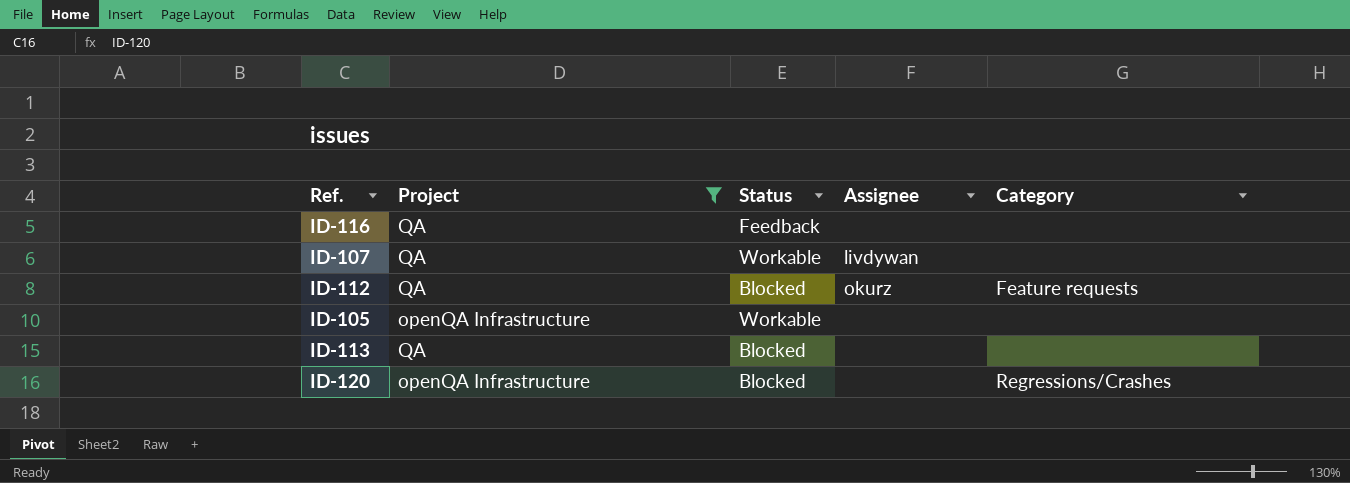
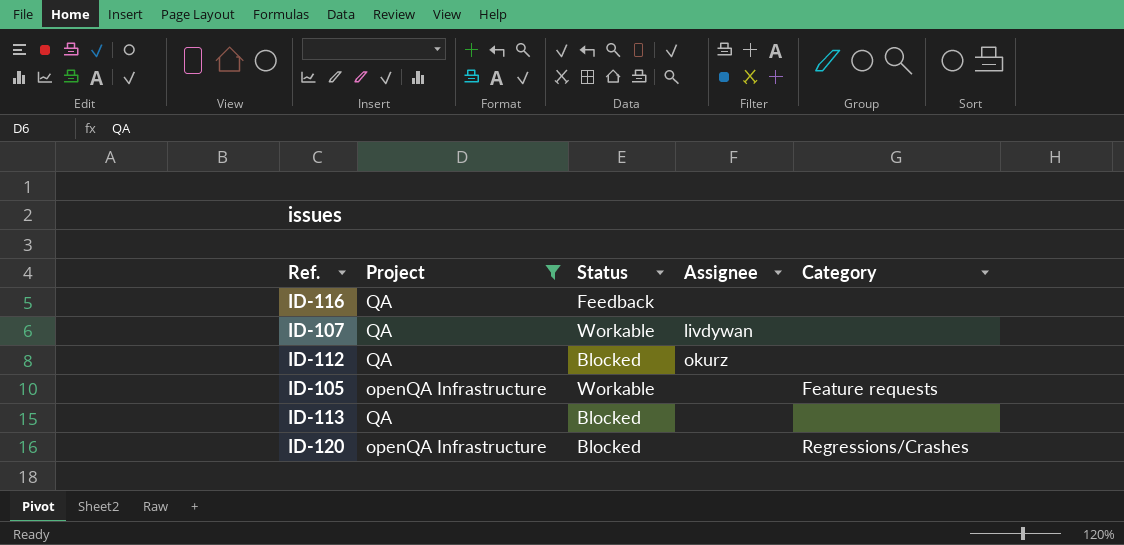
ID-112 | Category: Feature requests -> none
ID-105 | Category: none -> Feature requests

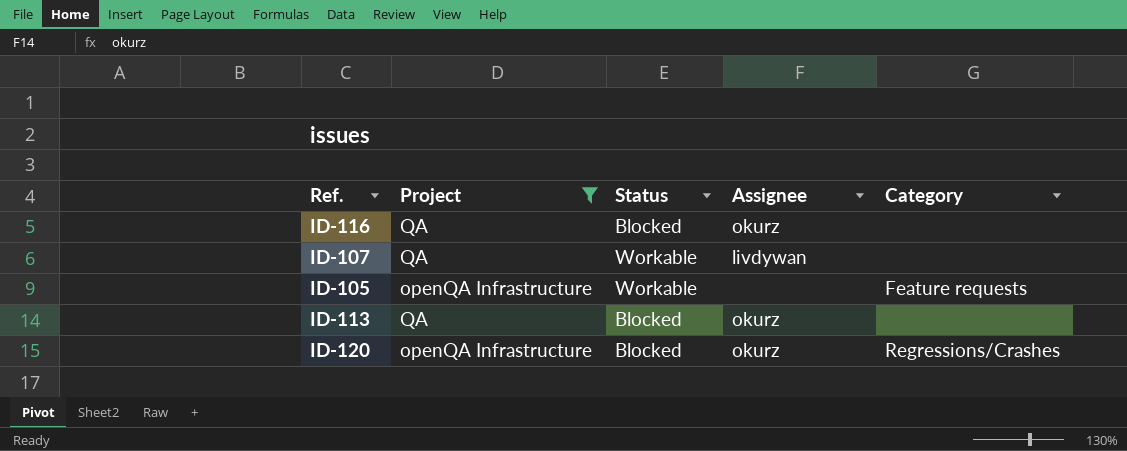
row ID-112: QA | Blocked | okurz | none -> none
ID-116 | Status: Feedback -> Blocked
ID-116 | Assignee: none -> okurz
ID-113 | Assignee: none -> okurz
ID-120 | Assignee: none -> okurz

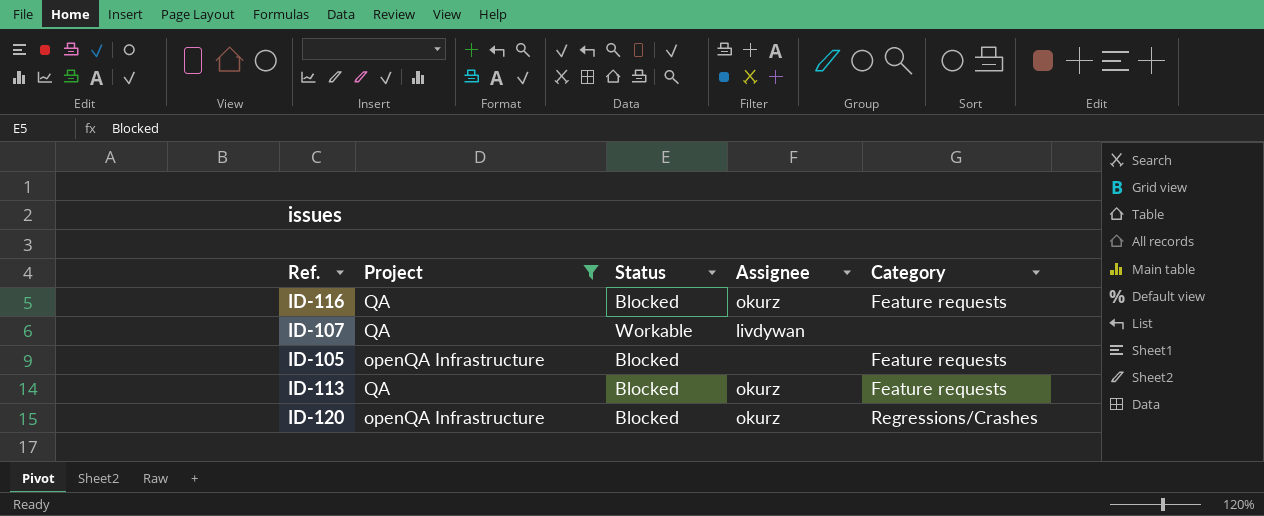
ID-116 | Category: none -> Feature requests
ID-105 | Status: Workable -> Blocked
ID-113 | Category: none -> Feature requests

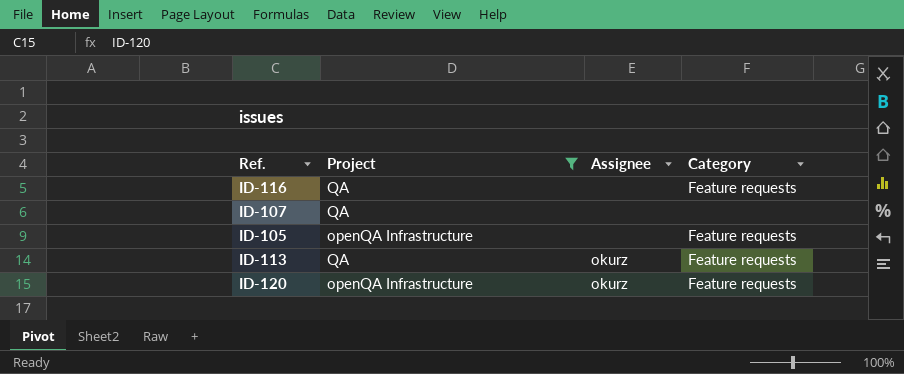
column Status | position: 3 -> none
ID-116 | Assignee: okurz -> none
ID-107 | Assignee: livdywan -> none
ID-120 | Category: Regressions/Crashes -> Feature requests

